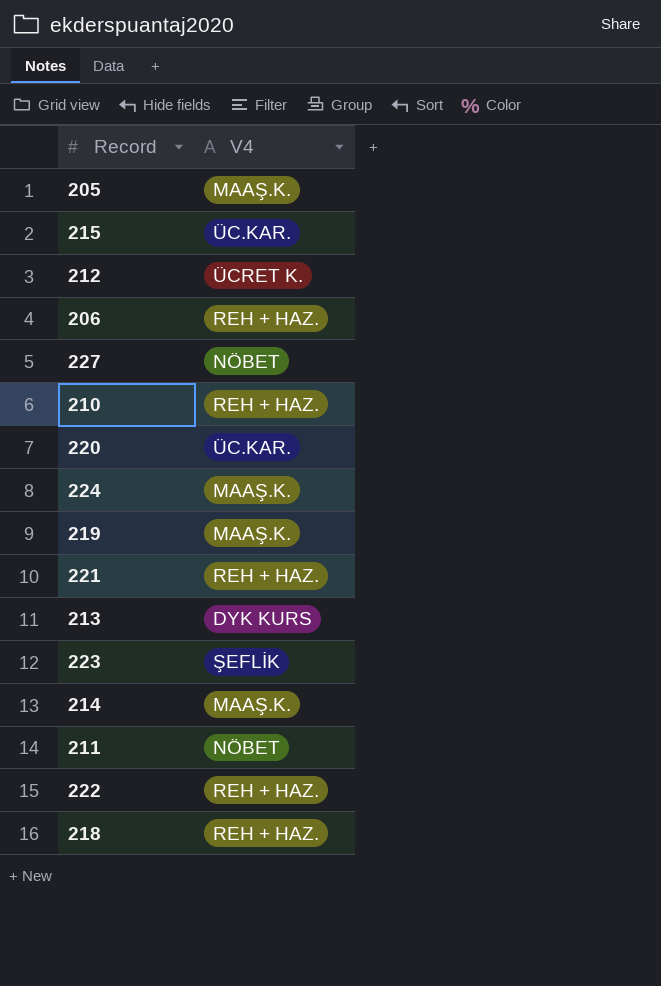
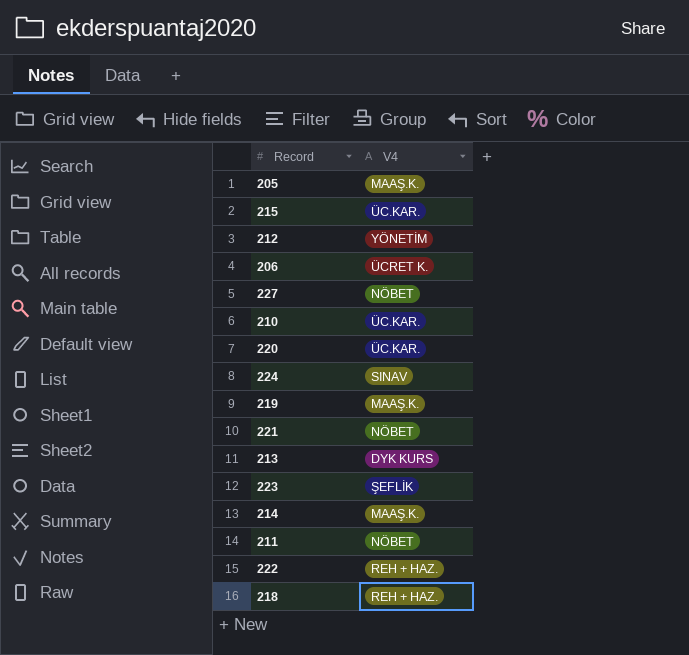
212 | V4: ÜCRET K. -> YÖNETİM
206 | V4: REH + HAZ. -> ÜCRET K.
210 | V4: REH + HAZ. -> ÜC.KAR.
224 | V4: MAAŞ.K. -> SINAV
221 | V4: REH + HAZ. -> NÖBET

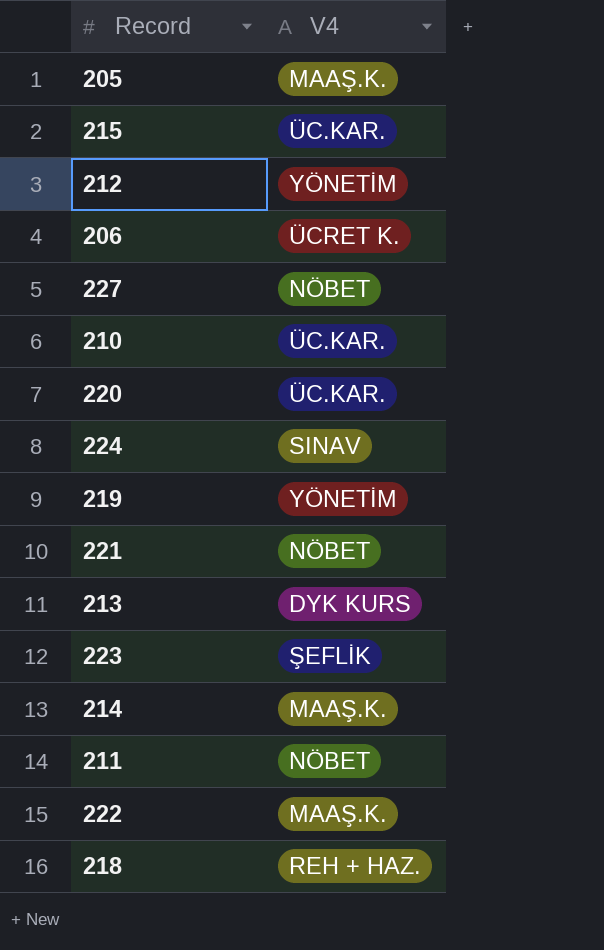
219 | V4: MAAŞ.K. -> YÖNETİM
222 | V4: REH + HAZ. -> MAAŞ.K.

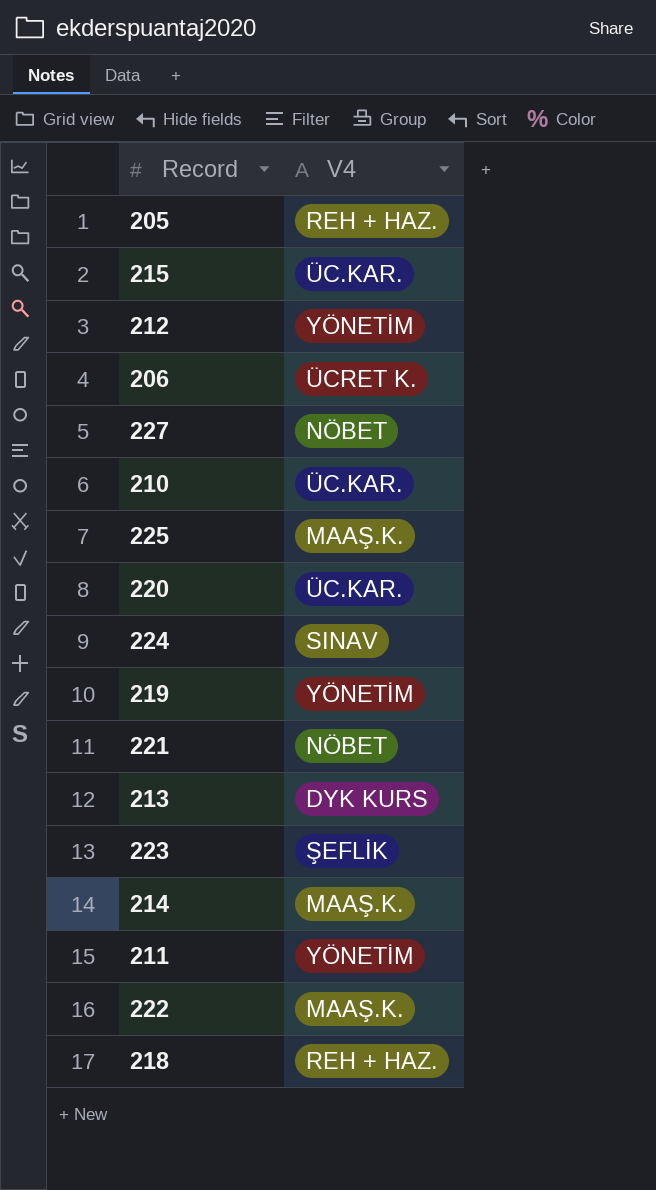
205 | V4: MAAŞ.K. -> REH + HAZ.
row 225: none -> MAAŞ.K.
211 | V4: NÖBET -> YÖNETİM

